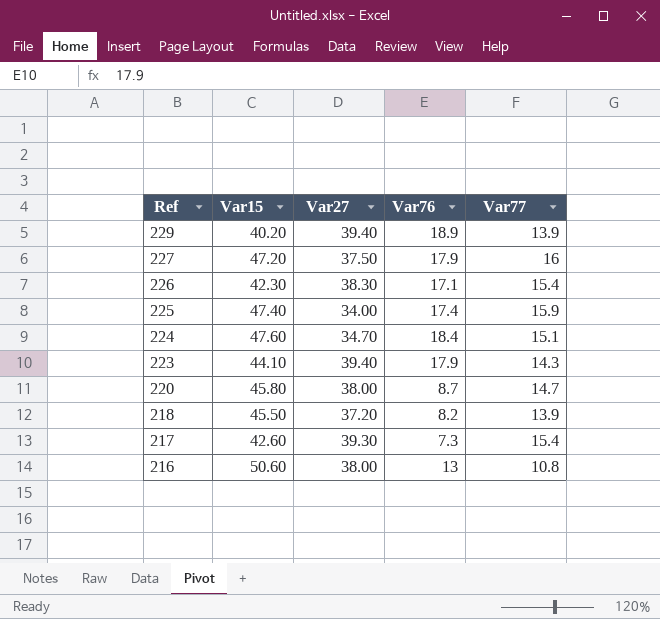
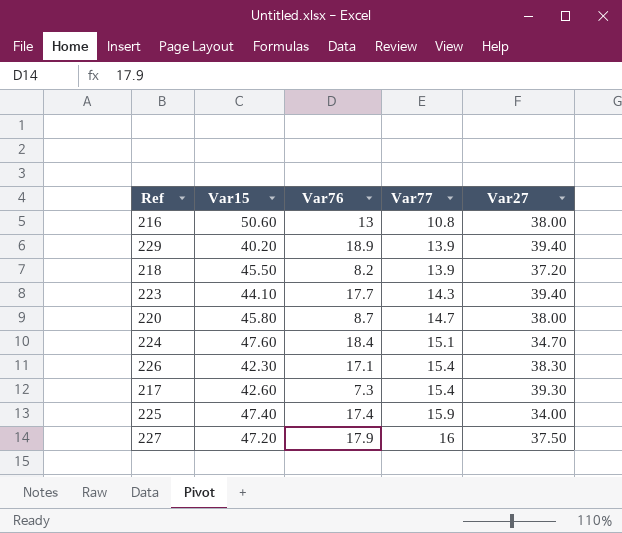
row order: Ref descending -> Var77 ascending
column Var27 | position: 3 -> 5
223 | Var76: 17.9 -> 17.7

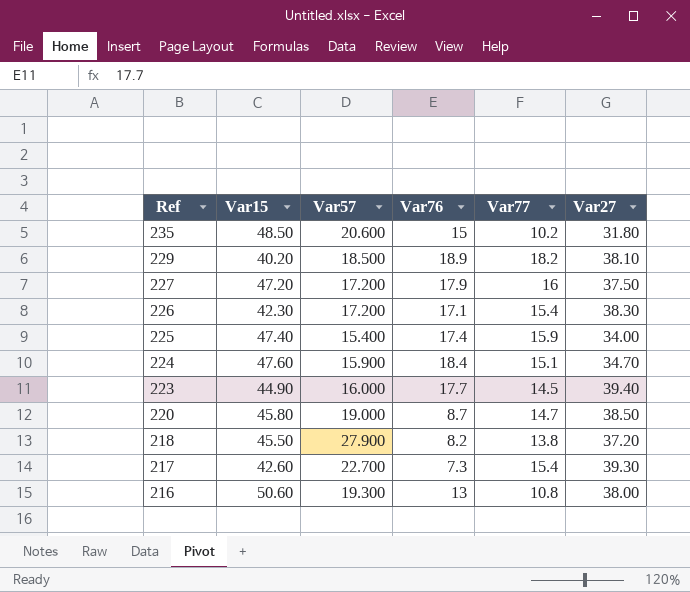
row order: Var77 ascending -> Ref descending
column Var57 | position: none -> 3
row 235: none -> 48.50 | 20.600 | 15 | 10.2 | 31.80
229 | Var77: 13.9 -> 18.2
229 | Var27: 39.40 -> 38.10
223 | Var15: 44.10 -> 44.90
223 | Var77: 14.3 -> 14.5
220 | Var27: 38.00 -> 38.50
218 | Var77: 13.9 -> 13.8

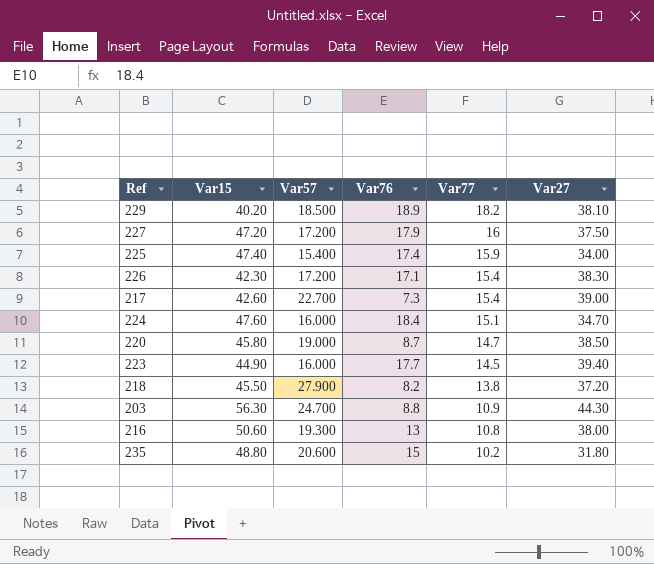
row order: Ref descending -> Var77 descending
217 | Var27: 39.30 -> 39.00
224 | Var57: 15.900 -> 16.000
row 203: none -> 56.30 | 24.700 | 8.8 | 10.9 | 44.30
235 | Var15: 48.50 -> 48.80

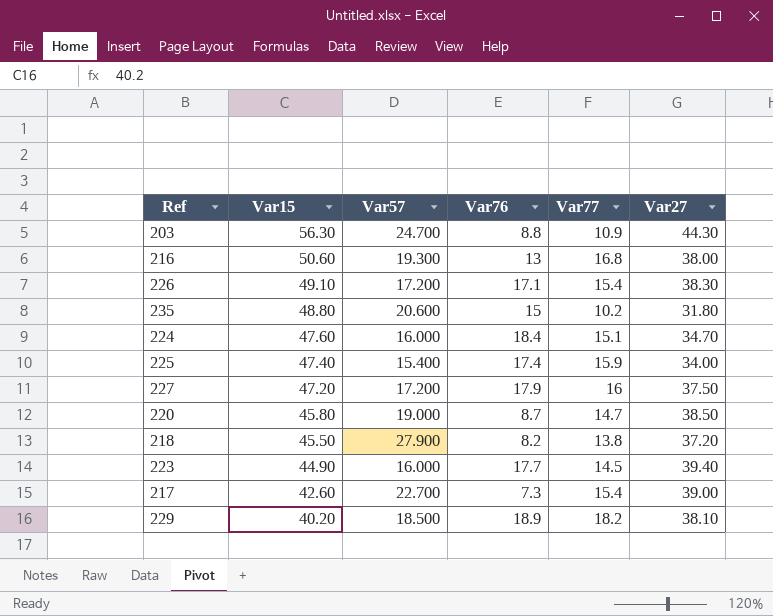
row order: Var77 descending -> Var15 descending
216 | Var77: 10.8 -> 16.8
226 | Var15: 42.30 -> 49.10

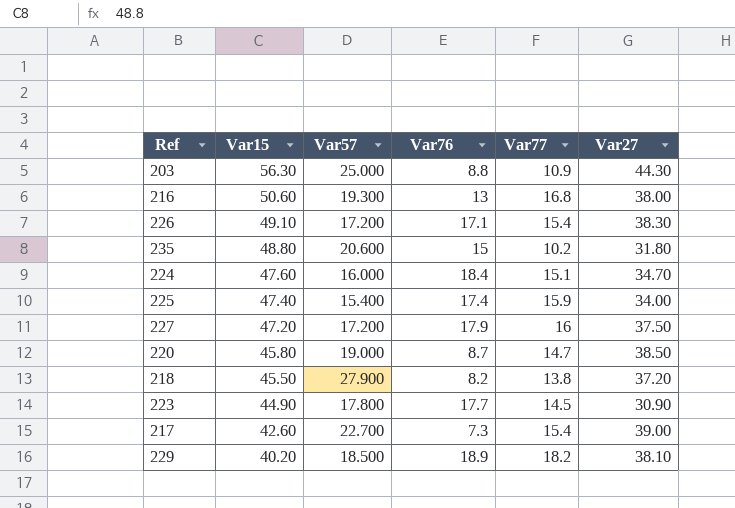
203 | Var57: 24.700 -> 25.000
223 | Var57: 16.000 -> 17.800
223 | Var27: 39.40 -> 30.90

